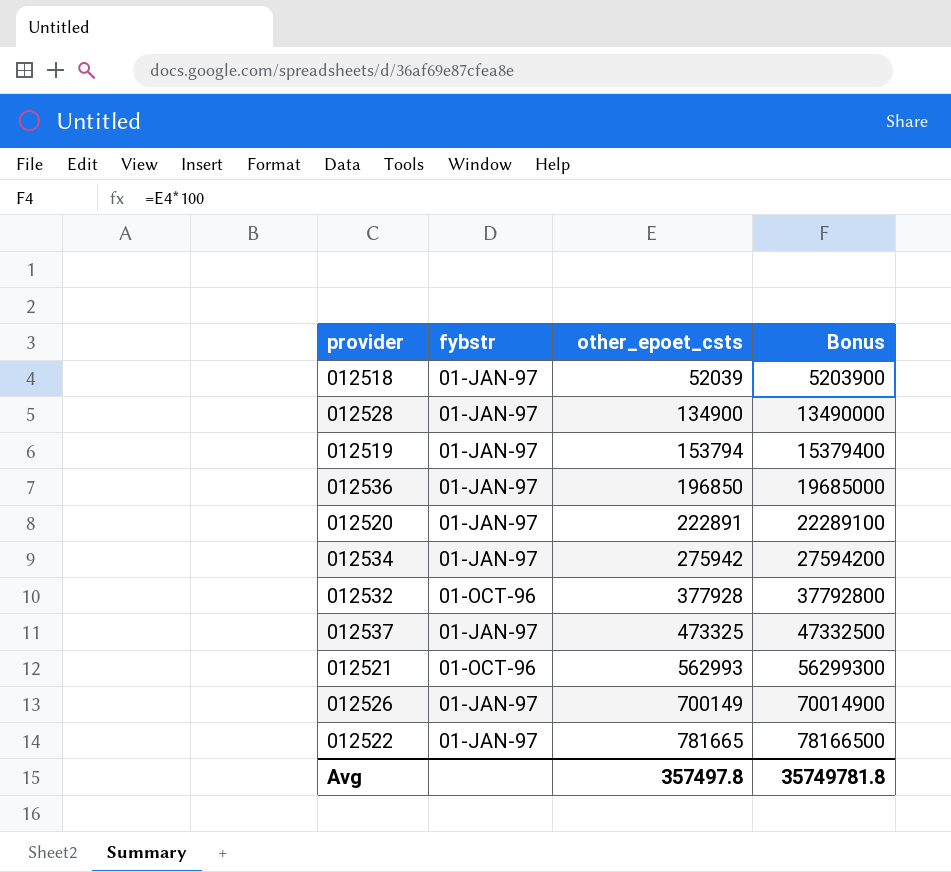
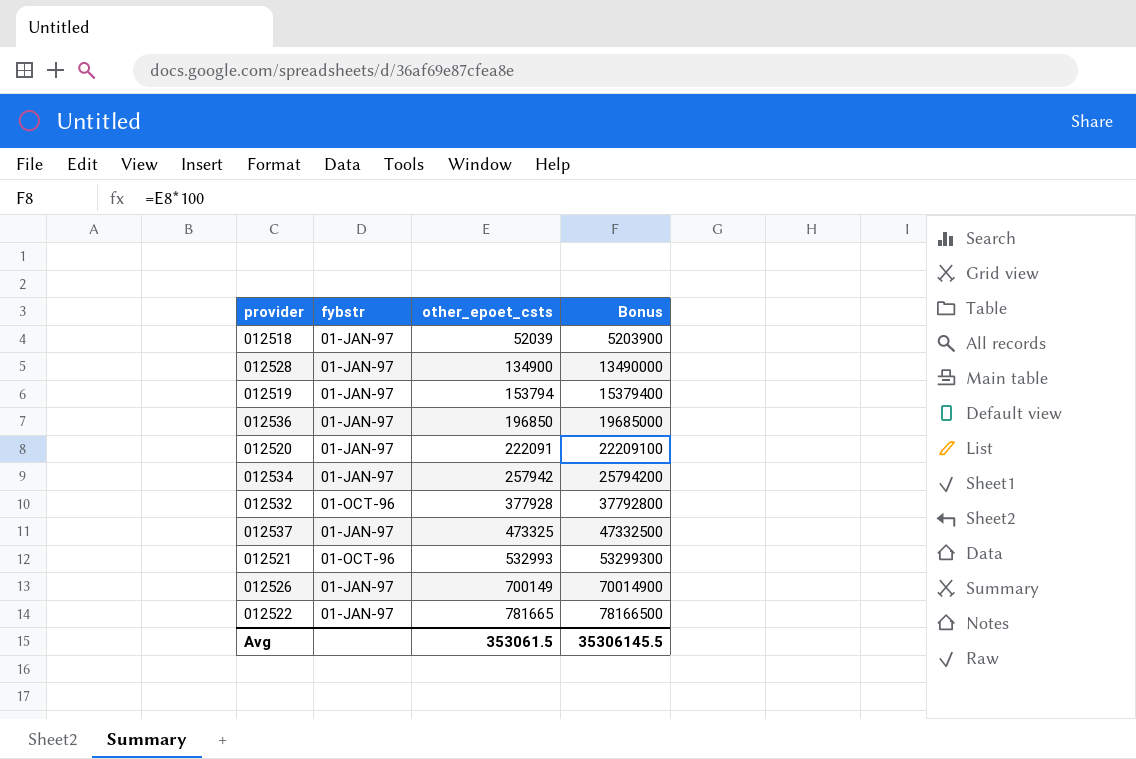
012520 | other_epoet_csts: 222891 -> 222091
012520 | Bonus: 22289100 -> 22209100
012534 | other_epoet_csts: 275942 -> 257942
012534 | Bonus: 27594200 -> 25794200
012521 | other_epoet_csts: 562993 -> 532993
012521 | Bonus: 56299300 -> 53299300
Avg | other_epoet_csts: 357497.8 -> 353061.5
Avg | Bonus: 35749781.8 -> 35306145.5

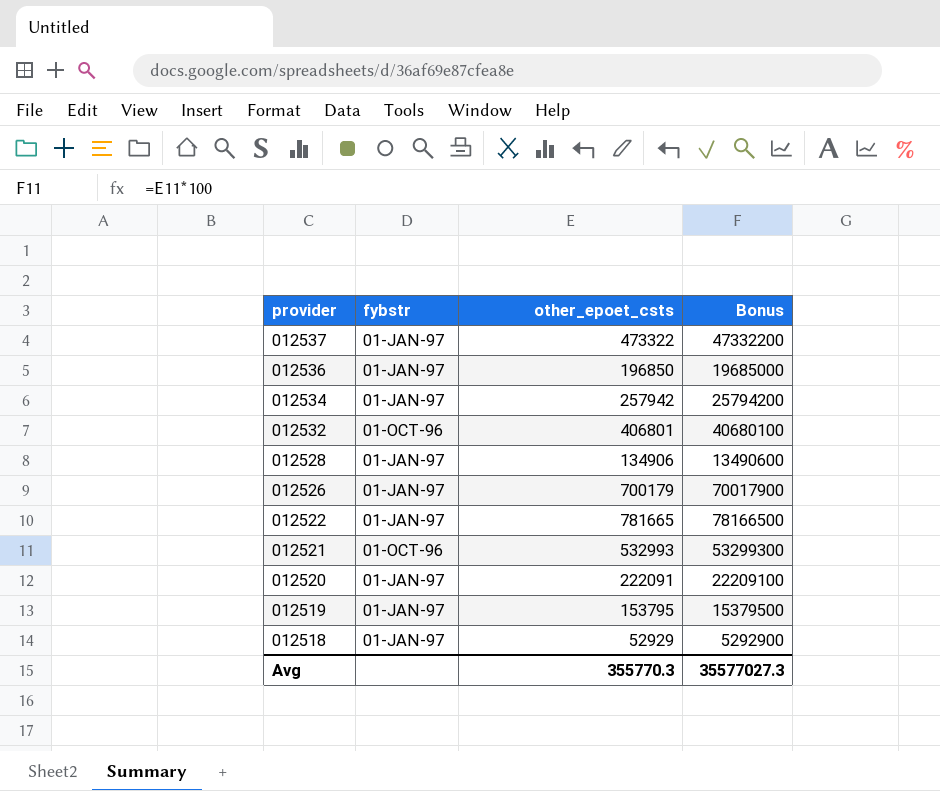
row order: other_epoet_csts ascending -> provider descending
012537 | other_epoet_csts: 473325 -> 473322
012537 | Bonus: 47332500 -> 47332200
012532 | other_epoet_csts: 377928 -> 406801
012532 | Bonus: 37792800 -> 40680100
012528 | other_epoet_csts: 134900 -> 134906
012528 | Bonus: 13490000 -> 13490600
012526 | other_epoet_csts: 700149 -> 700179
012526 | Bonus: 70014900 -> 70017900
012519 | other_epoet_csts: 153794 -> 153795
012519 | Bonus: 15379400 -> 15379500
012518 | other_epoet_csts: 52039 -> 52929
012518 | Bonus: 5203900 -> 5292900
Avg | other_epoet_csts: 353061.5 -> 355770.3
Avg | Bonus: 35306145.5 -> 35577027.3

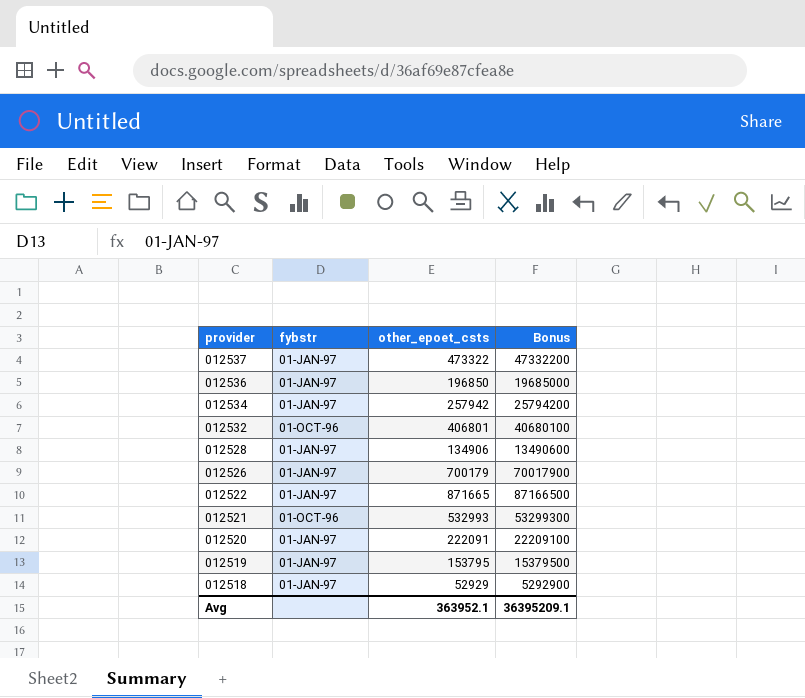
012522 | other_epoet_csts: 781665 -> 871665
012522 | Bonus: 78166500 -> 87166500
Avg | other_epoet_csts: 355770.3 -> 363952.1
Avg | Bonus: 35577027.3 -> 36395209.1

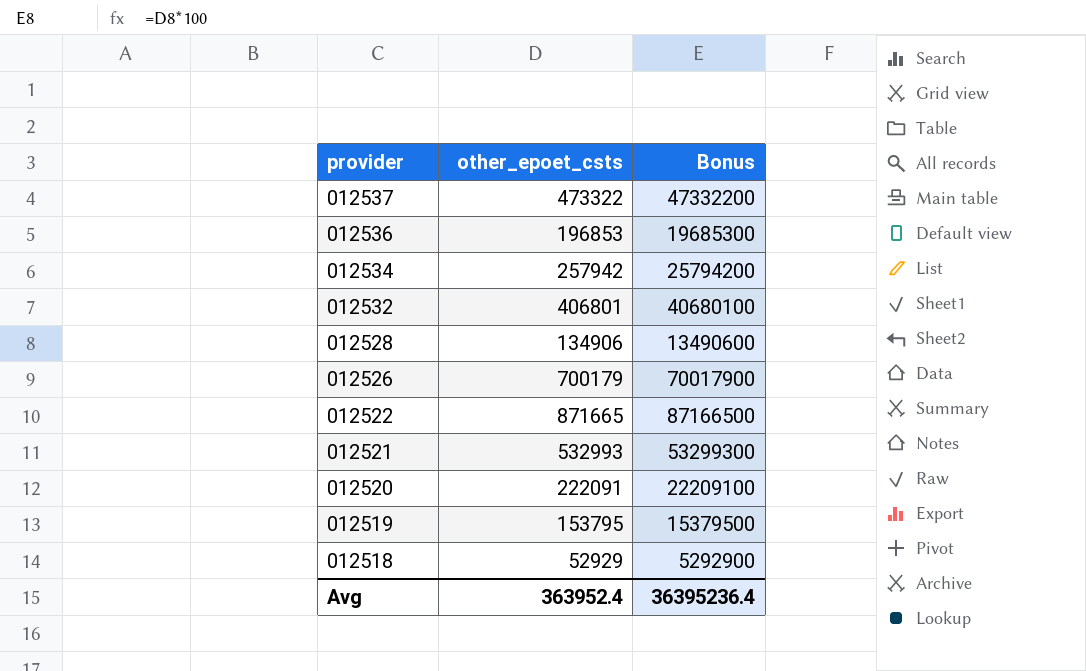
column fybstr | position: 2 -> none
012536 | other_epoet_csts: 196850 -> 196853
012536 | Bonus: 19685000 -> 19685300
Avg | other_epoet_csts: 363952.1 -> 363952.4
Avg | Bonus: 36395209.1 -> 36395236.4

